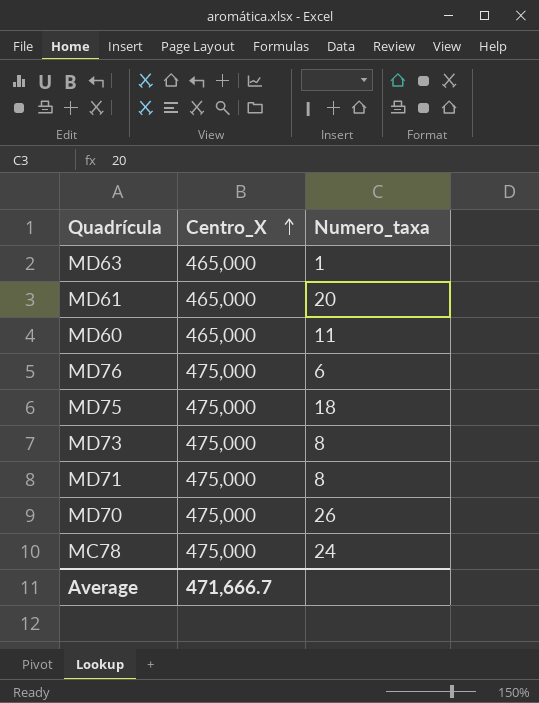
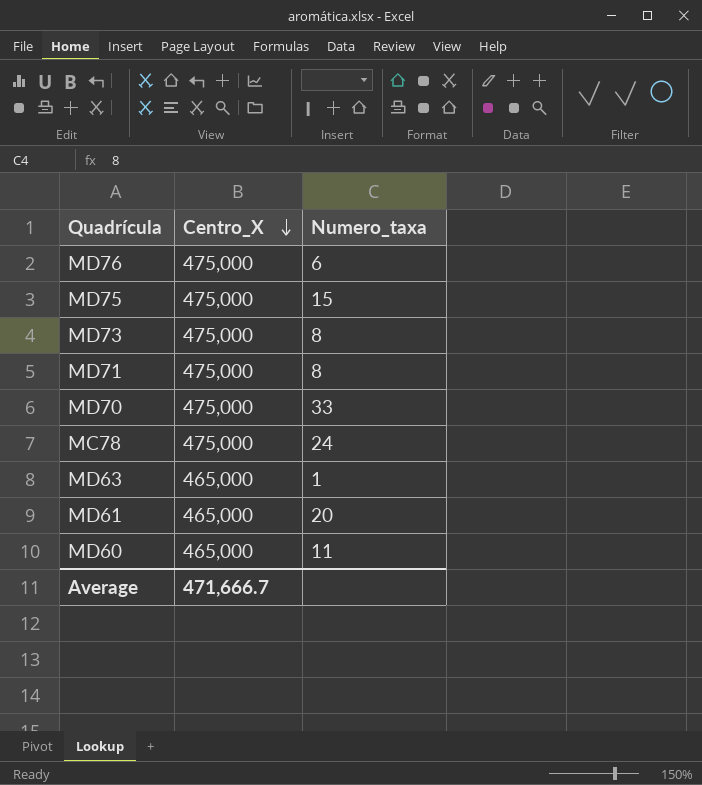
row order: Centro_X ascending -> Centro_X descending
MD75 | Numero_taxa: 18 -> 15
MD70 | Numero_taxa: 26 -> 33

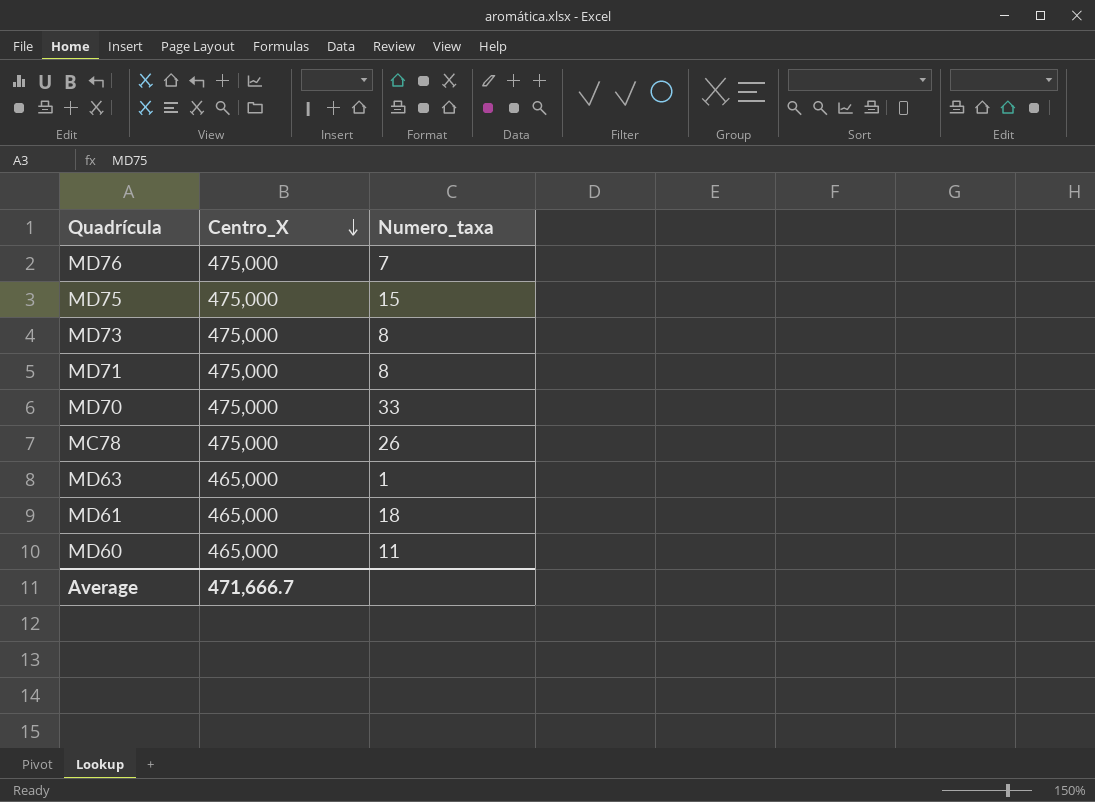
MD76 | Numero_taxa: 6 -> 7
MC78 | Numero_taxa: 24 -> 26
MD61 | Numero_taxa: 20 -> 18

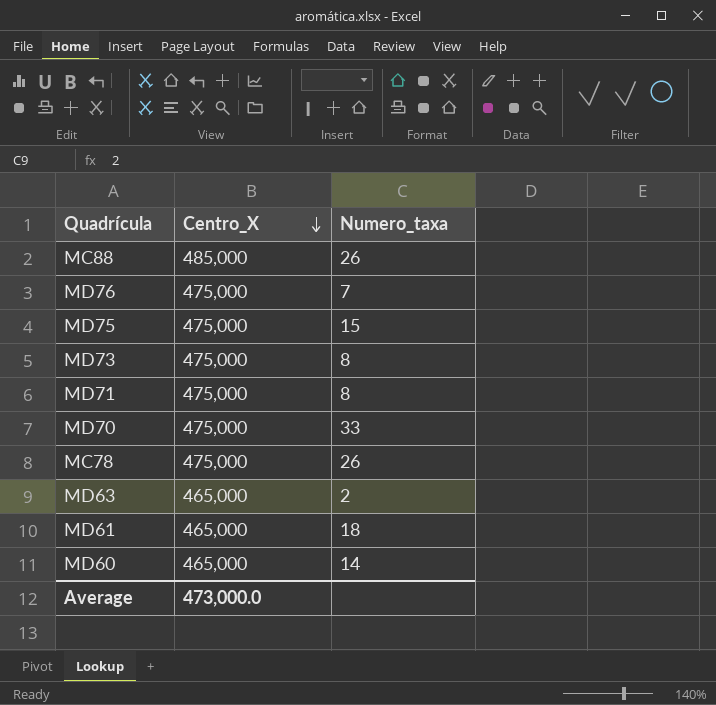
row MC88: none -> 485,000 | 26
MD63 | Numero_taxa: 1 -> 2
MD60 | Numero_taxa: 11 -> 14
Average | Centro_X: 471,666.7 -> 473,000.0

